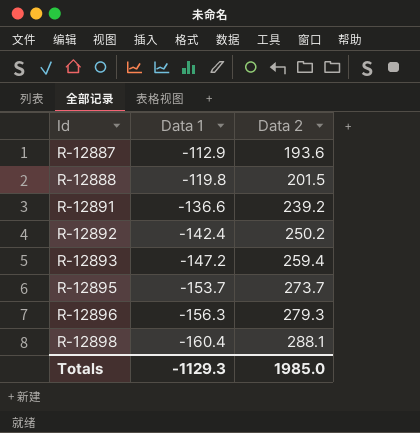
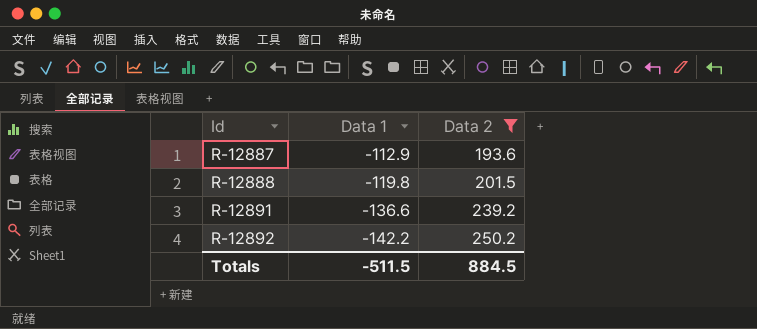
filter: none -> Data 2 <= 250.2
R-12892 | Data 1: -142.4 -> -142.2
Totals | Data 1: -1129.3 -> -511.5
Totals | Data 2: 1985.0 -> 884.5

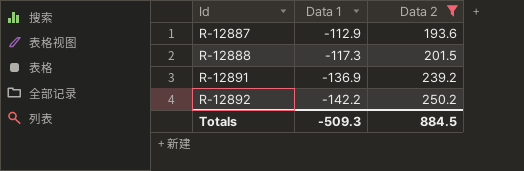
R-12888 | Data 1: -119.8 -> -117.3
R-12891 | Data 1: -136.6 -> -136.9
Totals | Data 1: -511.5 -> -509.3

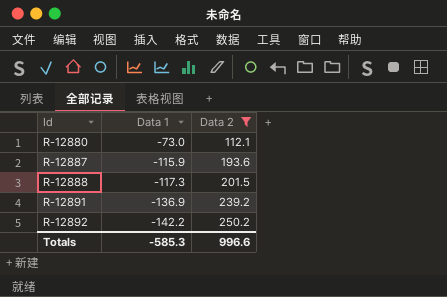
row R-12880: none -> -73.0 | 112.1
R-12887 | Data 1: -112.9 -> -115.9
Totals | Data 1: -509.3 -> -585.3
Totals | Data 2: 884.5 -> 996.6

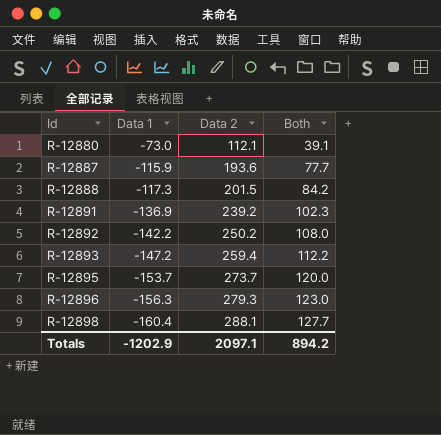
filter: Data 2 <= 250.2 -> none
column Both | formula: none -> [Data 1] + [Data 2]
Totals | Data 1: -585.3 -> -1202.9
Totals | Data 2: 996.6 -> 2097.1

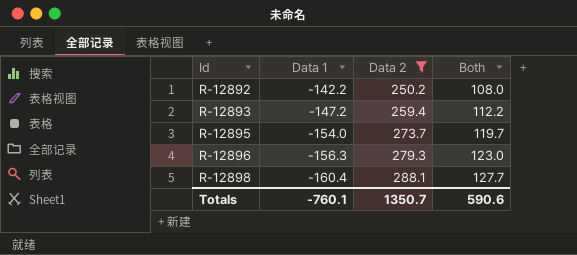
filter: none -> Data 2 >= 250.2
R-12895 | Data 1: -153.7 -> -154.0
R-12895 | Both: 120.0 -> 119.7
Totals | Data 1: -1202.9 -> -760.1
Totals | Data 2: 2097.1 -> 1350.7
Totals | Both: 894.2 -> 590.6

